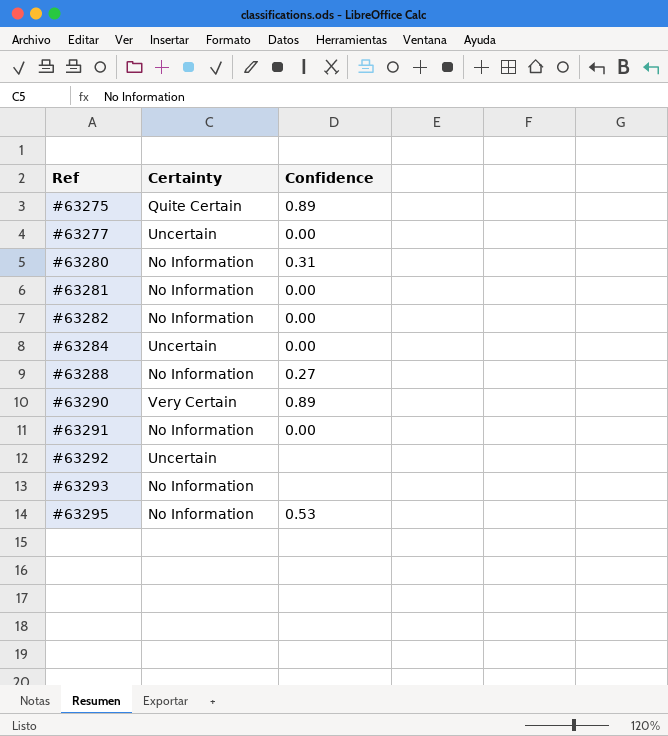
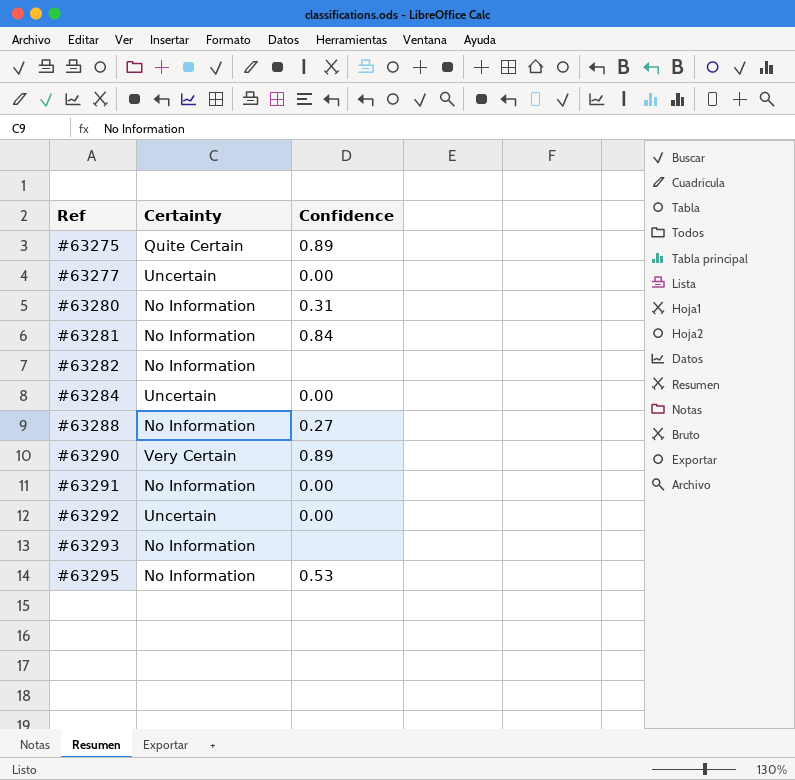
#63281 | Confidence: 0.00 -> 0.84
#63282 | Confidence: 0.00 -> none
#63292 | Confidence: none -> 0.00

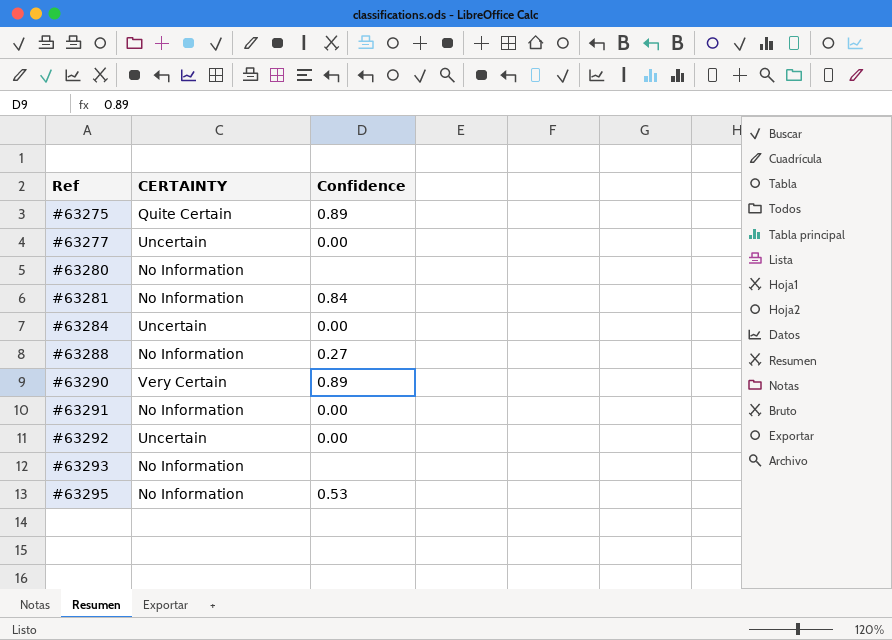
column name: Certainty -> CERTAINTY
row #63282: No Information | none -> none
#63280 | Confidence: 0.31 -> none

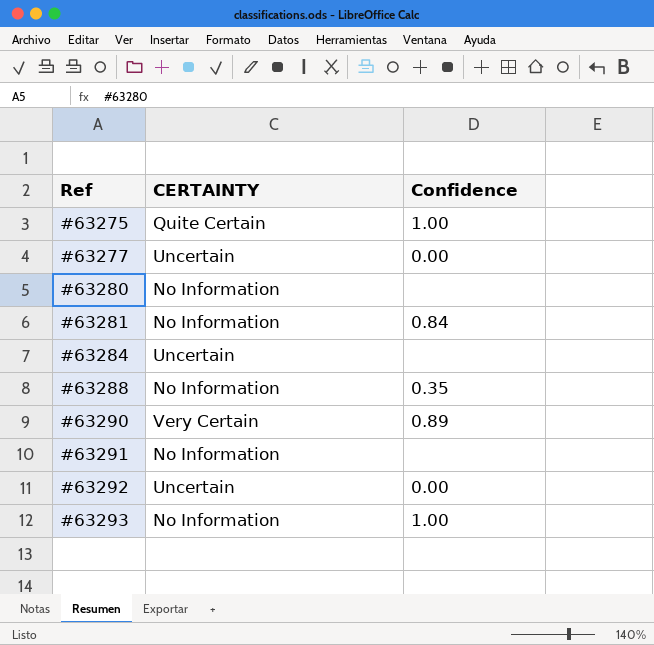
row #63295: No Information | 0.53 -> none
#63275 | Confidence: 0.89 -> 1.00
#63284 | Confidence: 0.00 -> none
#63288 | Confidence: 0.27 -> 0.35
#63291 | Confidence: 0.00 -> none
#63293 | Confidence: none -> 1.00

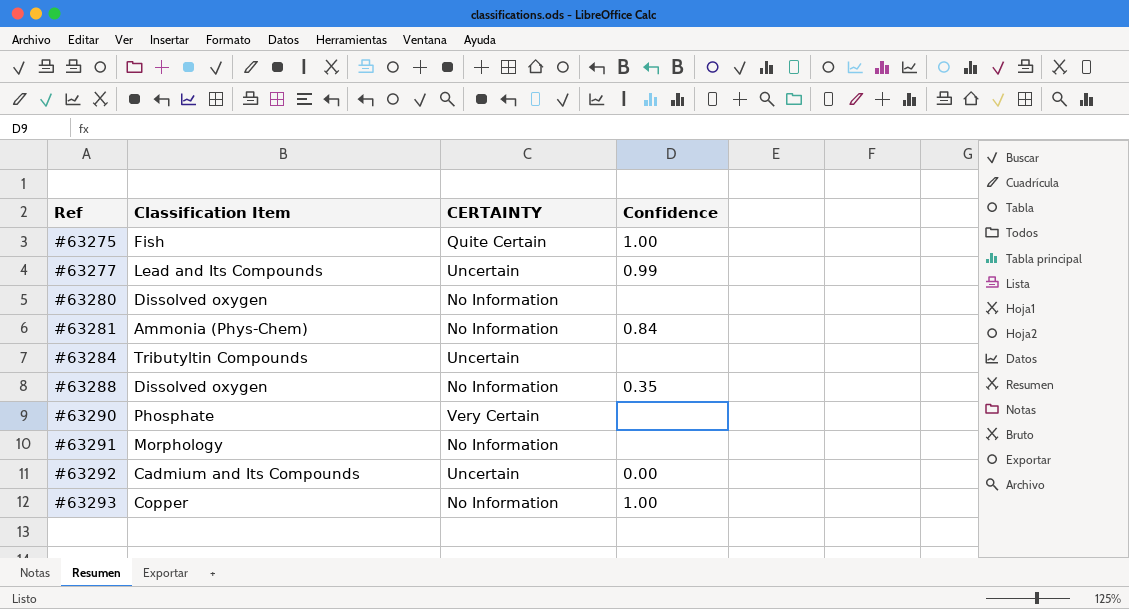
column Classification Item | position: none -> 2
#63277 | Confidence: 0.00 -> 0.99
#63290 | Confidence: 0.89 -> none

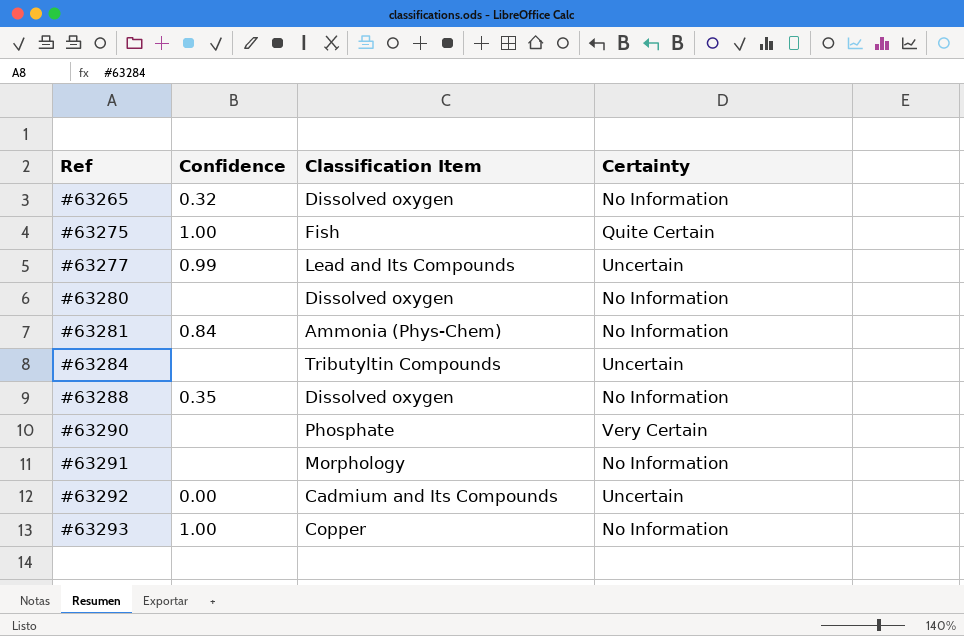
column Confidence | position: 4 -> 2
column name: CERTAINTY -> Certainty
row #63265: none -> 0.32 | Dissolved oxygen | No Information

